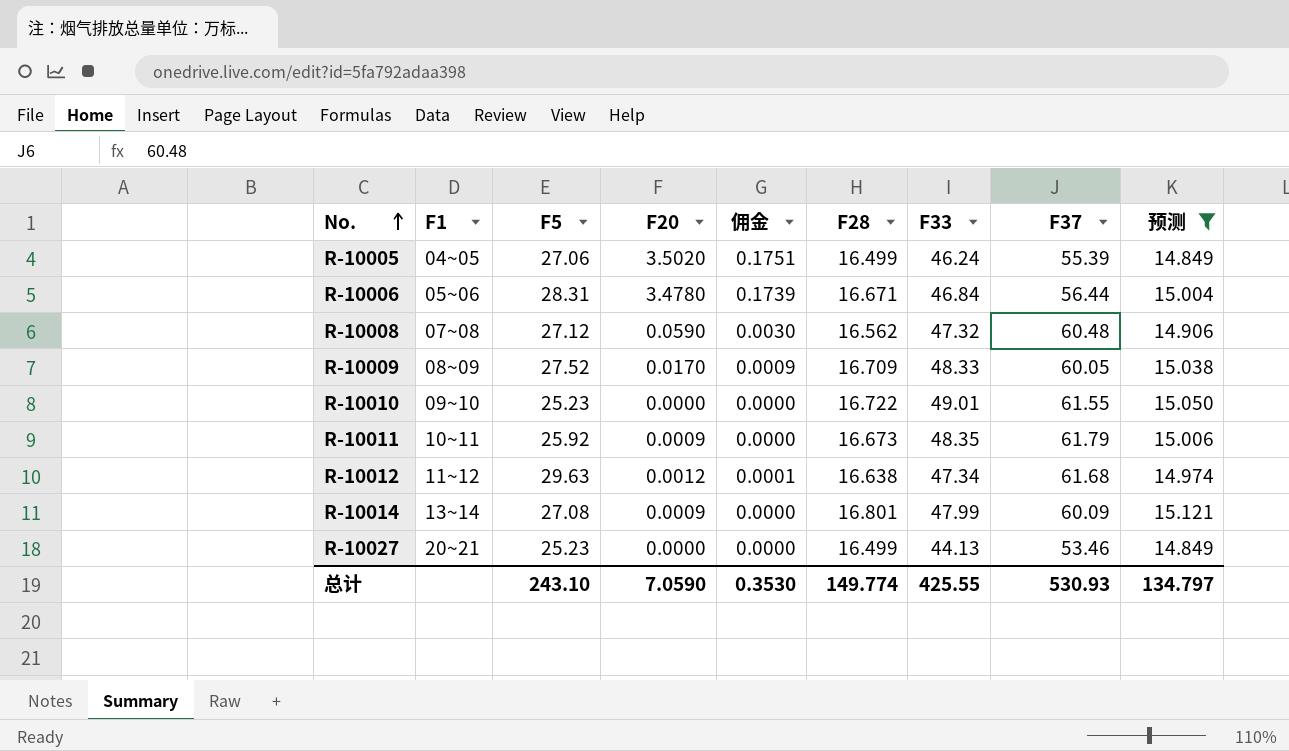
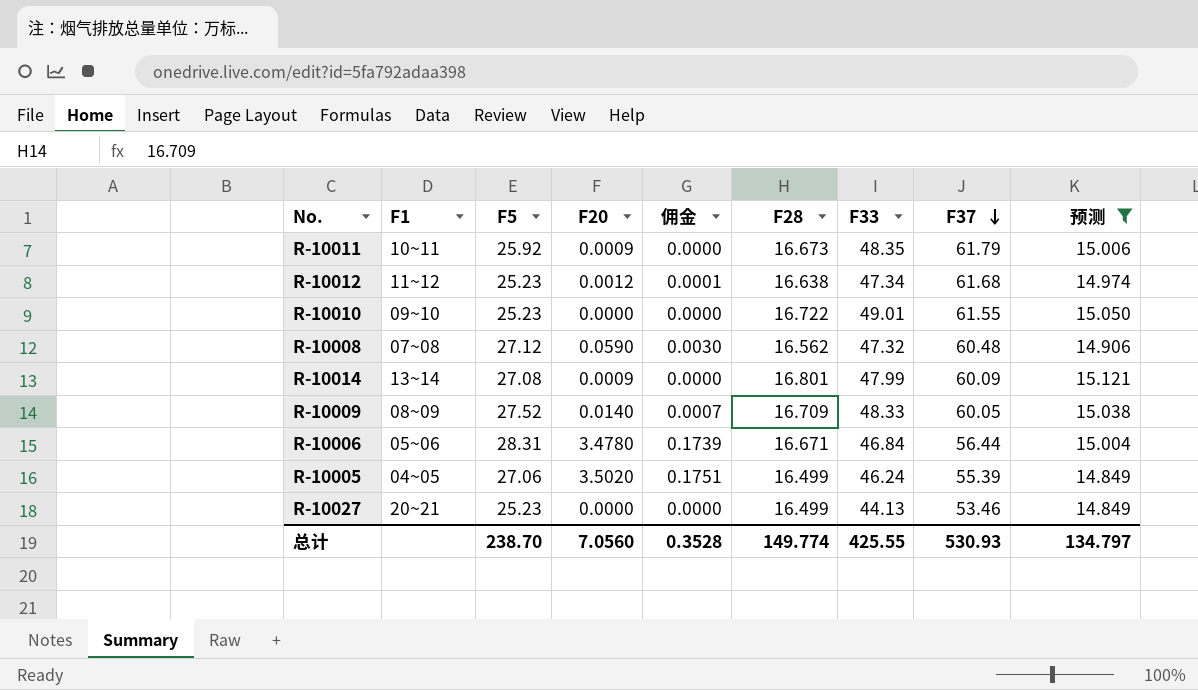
row order: No. ascending -> F37 descending
R-10012 | F5: 29.63 -> 25.23
R-10009 | F20: 0.0170 -> 0.0140
R-10009 | 佣金: 0.0009 -> 0.0007
总计 | F5: 243.10 -> 238.70
总计 | F20: 7.0590 -> 7.0560
总计 | 佣金: 0.3530 -> 0.3528

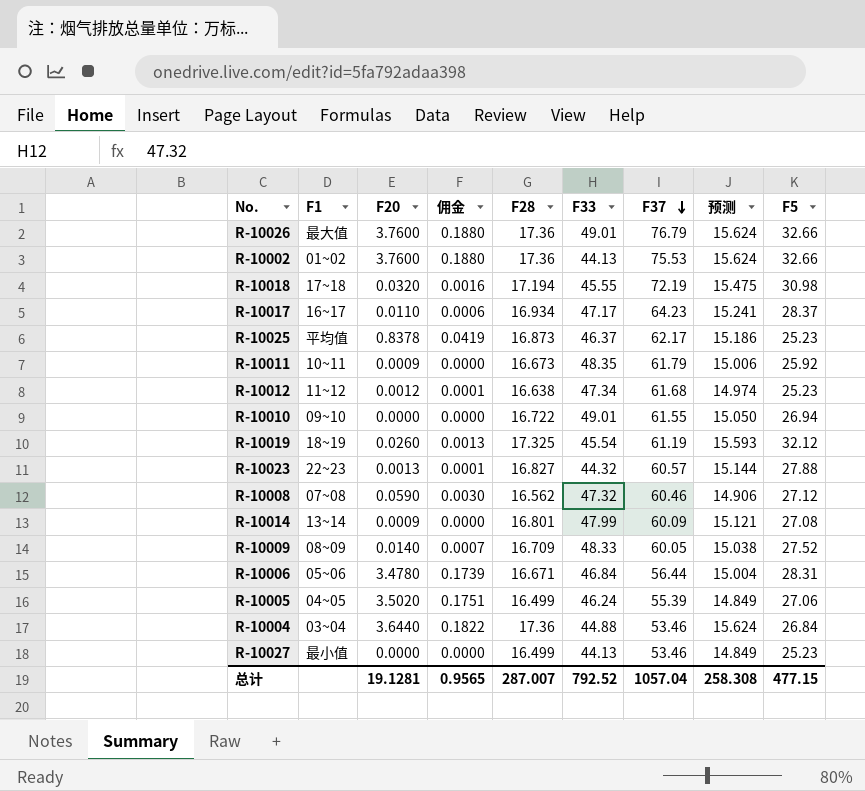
filter: 预测 <= 15.121 -> none
column F5 | position: 3 -> 9
R-10010 | F5: 25.23 -> 26.94
R-10008 | F37: 60.48 -> 60.46
R-10027 | F1: 20~21 -> 最小值
总计 | F20: 7.0560 -> 19.1281
总计 | 佣金: 0.3528 -> 0.9565
总计 | F28: 149.774 -> 287.007
总计 | F33: 425.55 -> 792.52
总计 | F37: 530.93 -> 1057.04
总计 | 预测: 134.797 -> 258.308
总计 | F5: 238.70 -> 477.15

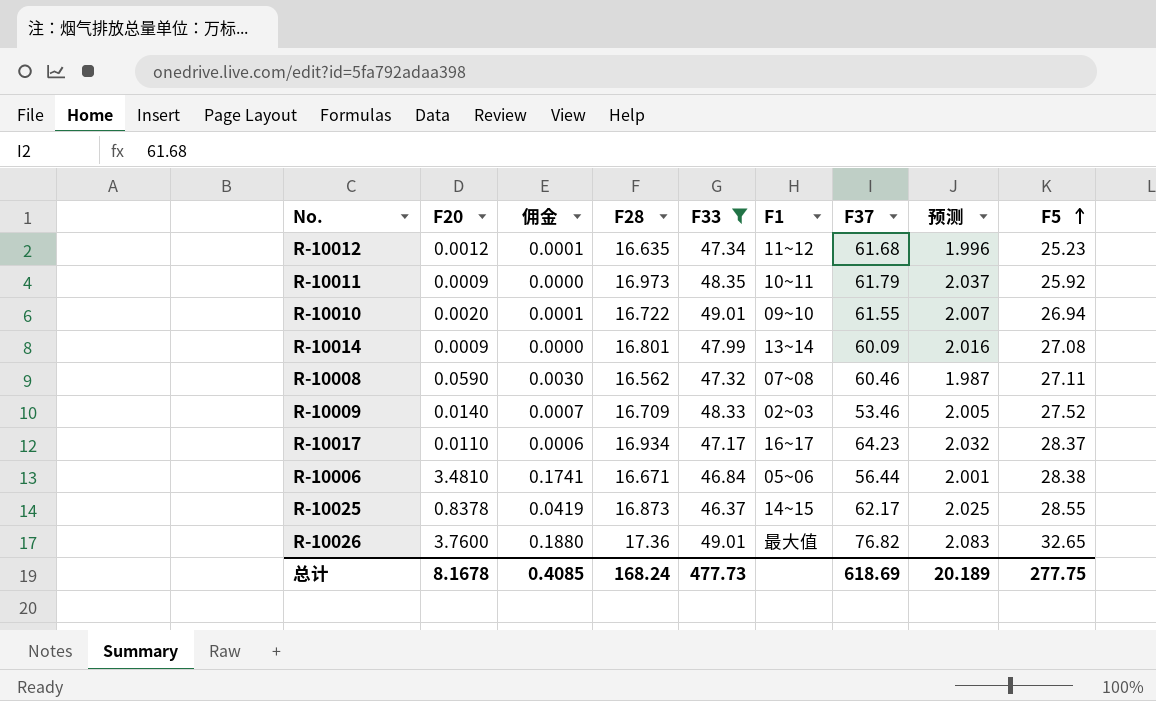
filter: none -> F33 >= 46.37
row order: F37 descending -> F5 ascending
column F1 | position: 2 -> 6
column 预测 | formula: [F28] * 0.9 -> [F28] * 0.12
R-10012 | F28: 16.638 -> 16.635
R-10011 | F28: 16.673 -> 16.973
R-10010 | F20: 0.0000 -> 0.0020
R-10010 | 佣金: 0.0000 -> 0.0001
R-10008 | F5: 27.12 -> 27.11
R-10009 | F1: 08~09 -> 02~03
R-10009 | F37: 60.05 -> 53.46
R-10006 | F20: 3.4780 -> 3.4810
R-10006 | 佣金: 0.1739 -> 0.1741
R-10006 | F5: 28.31 -> 28.38
R-10025 | F1: 平均值 -> 14~15
R-10025 | F5: 25.23 -> 28.55
R-10026 | F37: 76.79 -> 76.82
R-10026 | F5: 32.66 -> 32.65
总计 | F20: 19.1281 -> 8.1678
总计 | 佣金: 0.9565 -> 0.4085
总计 | F28: 287.007 -> 168.24
总计 | F33: 792.52 -> 477.73
总计 | F37: 1057.04 -> 618.69
总计 | 预测: 258.308 -> 20.189
总计 | F5: 477.15 -> 277.75

